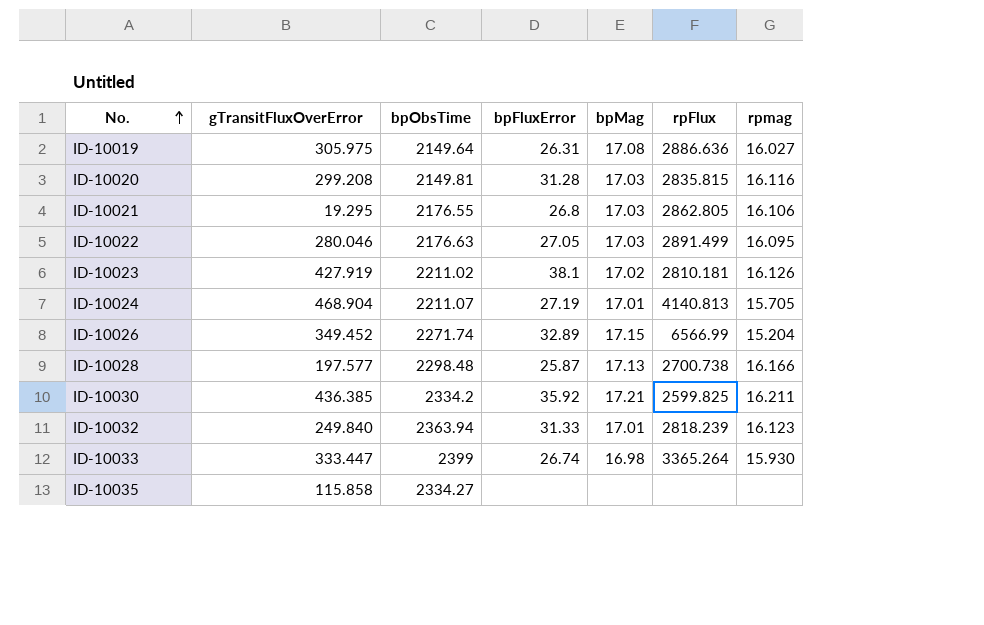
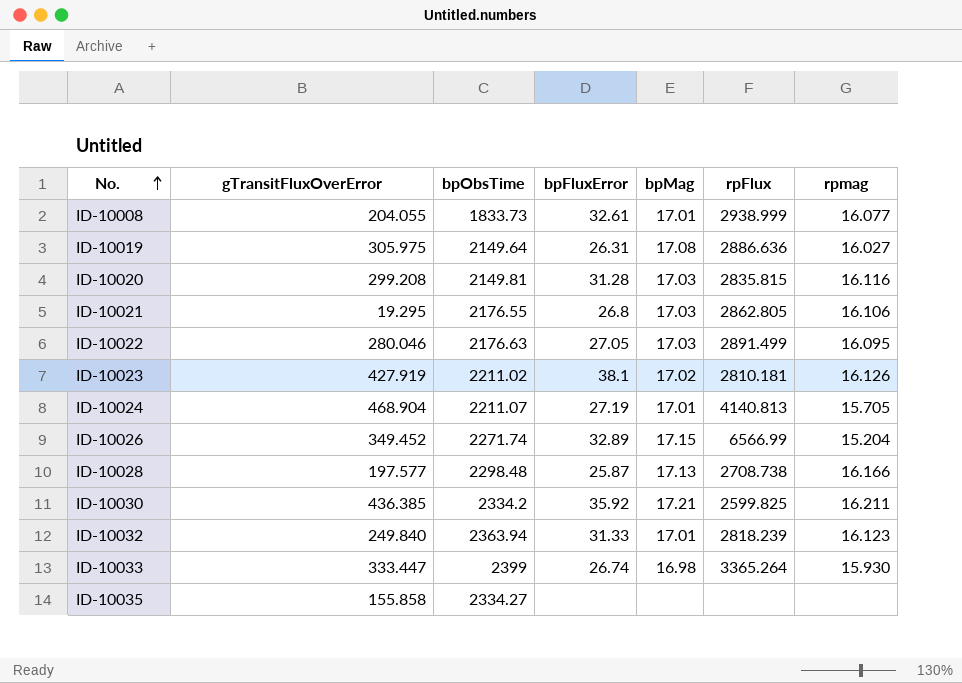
row ID-10008: none -> 204.055 | 1833.73 | 32.61 | 17.01 | 2938.999 | 16.077
ID-10028 | rpFlux: 2700.738 -> 2708.738
ID-10035 | gTransitFluxOverError: 115.858 -> 155.858

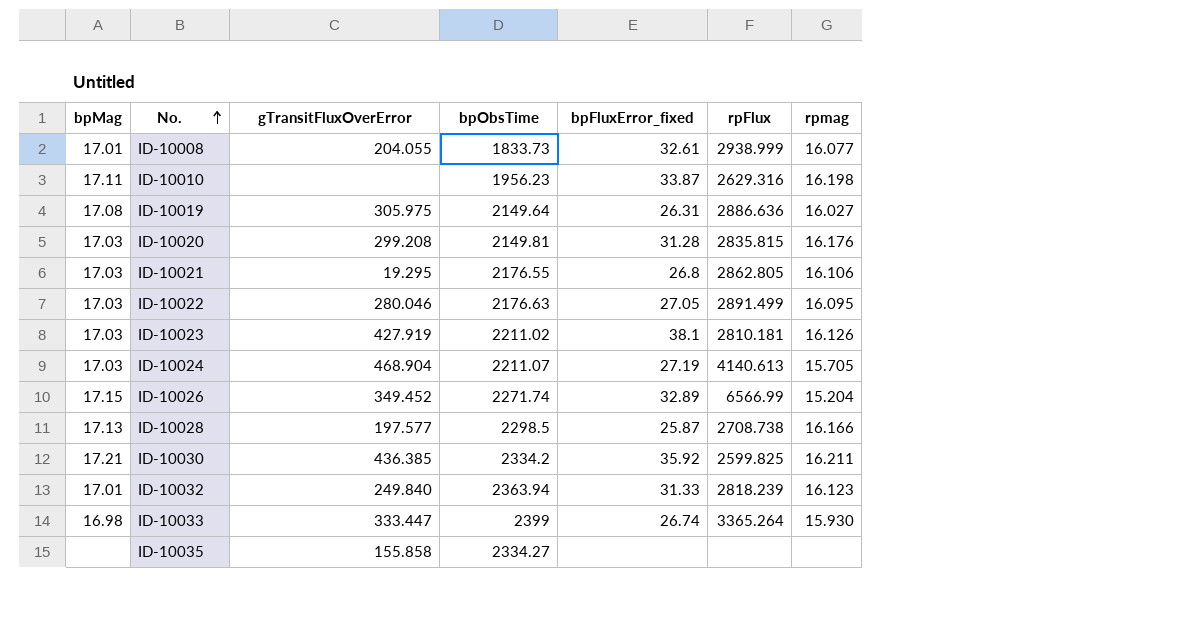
column bpMag | position: 5 -> 1
column name: bpFluxError -> bpFluxError_fixed
row ID-10010: none -> 17.11 | none | 1956.23 | 33.87 | 2629.316 | 16.198
ID-10020 | rpmag: 16.116 -> 16.176
ID-10023 | bpMag: 17.02 -> 17.03
ID-10024 | bpMag: 17.01 -> 17.03
ID-10024 | rpFlux: 4140.813 -> 4140.613
ID-10028 | bpObsTime: 2298.48 -> 2298.5

